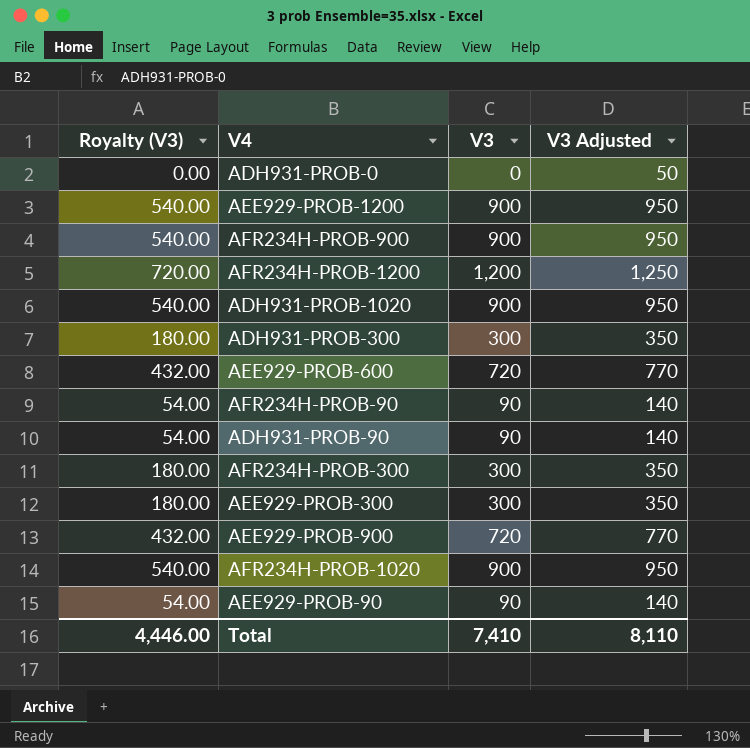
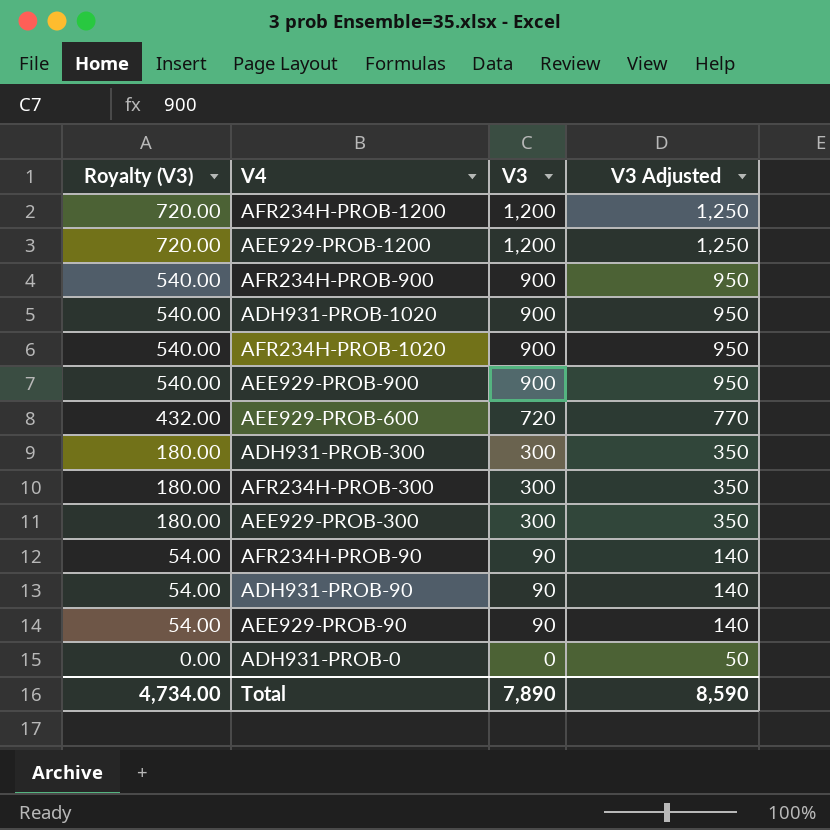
row order: none -> Royalty (V3) descending
AEE929-PROB-1200 | Royalty (V3): 540.00 -> 720.00
AEE929-PROB-1200 | V3: 900 -> 1,200
AEE929-PROB-1200 | V3 Adjusted: 950 -> 1,250
AEE929-PROB-900 | Royalty (V3): 432.00 -> 540.00
AEE929-PROB-900 | V3: 720 -> 900
AEE929-PROB-900 | V3 Adjusted: 770 -> 950
Total | Royalty (V3): 4,446.00 -> 4,734.00
Total | V3: 7,410 -> 7,890
Total | V3 Adjusted: 8,110 -> 8,590

